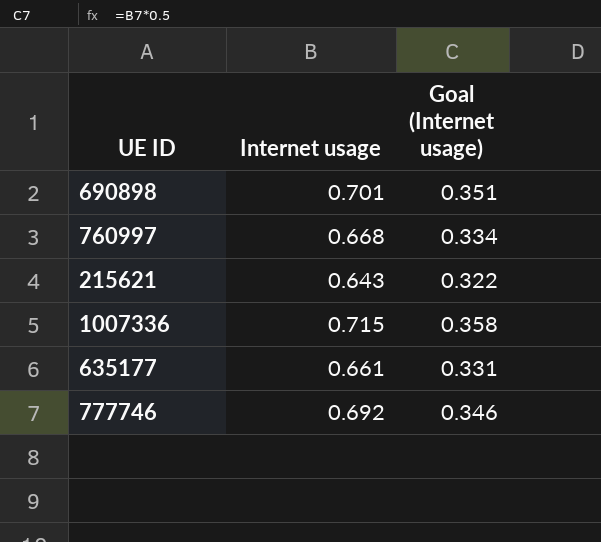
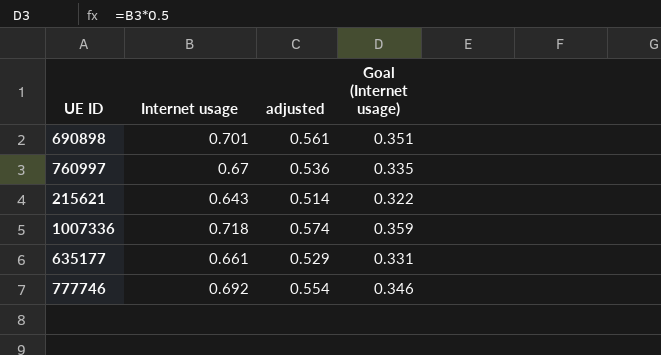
column adjusted | formula: none -> [Internet usage] * 0.8
760997 | Internet usage: 0.668 -> 0.67
760997 | Goal (Internet usage): 0.334 -> 0.335
1007336 | Internet usage: 0.715 -> 0.718
1007336 | Goal (Internet usage): 0.358 -> 0.359

